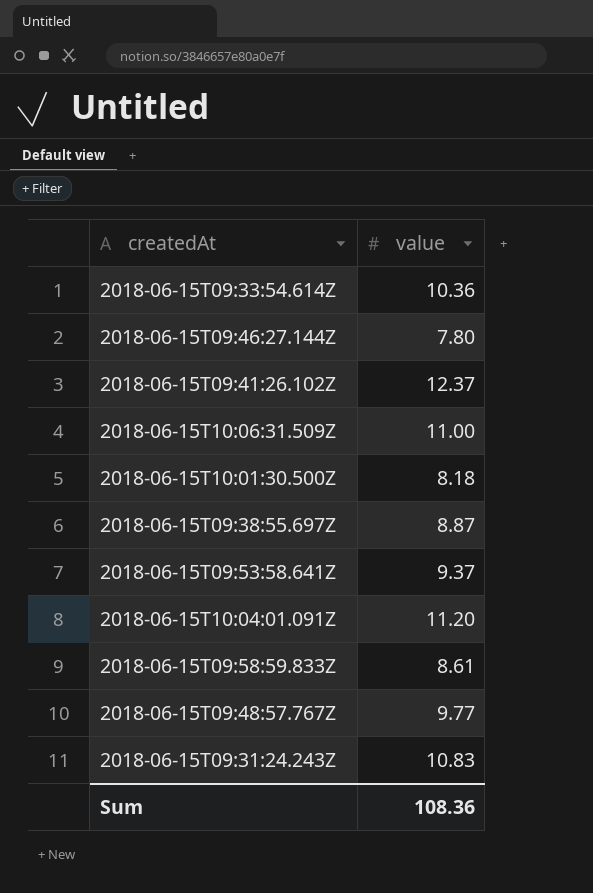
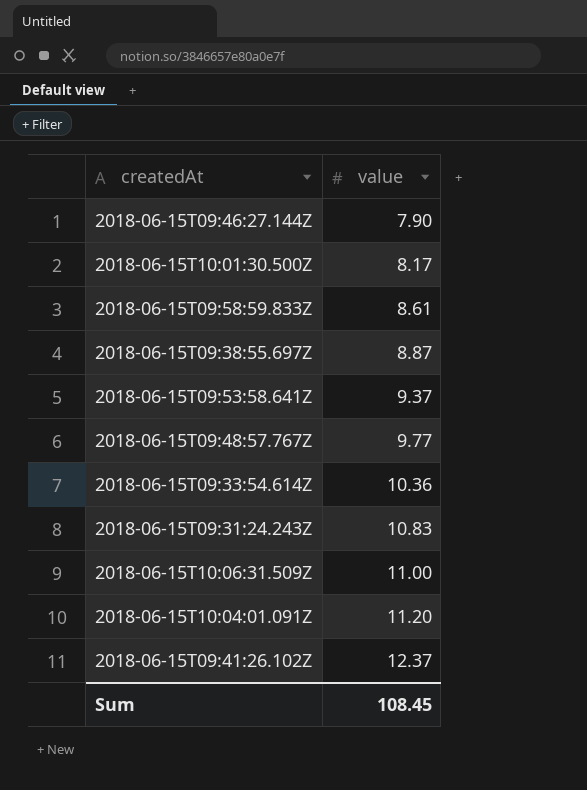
row order: none -> value ascending
2018-06-15T09:46:27.144Z | value: 7.80 -> 7.90
2018-06-15T10:01:30.500Z | value: 8.18 -> 8.17
Sum | value: 108.36 -> 108.45

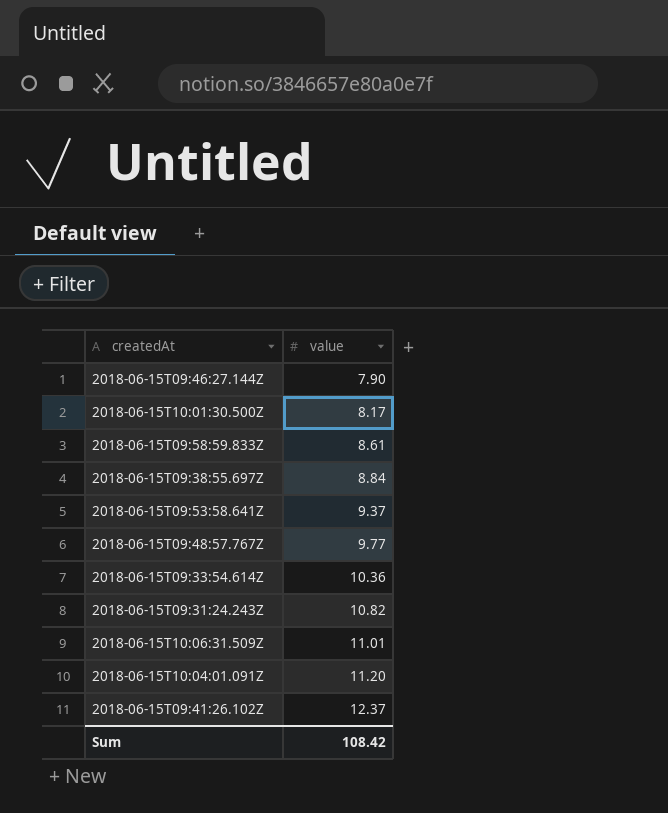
2018-06-15T09:38:55.697Z | value: 8.87 -> 8.84
2018-06-15T09:31:24.243Z | value: 10.83 -> 10.82
2018-06-15T10:06:31.509Z | value: 11.00 -> 11.01
Sum | value: 108.45 -> 108.42

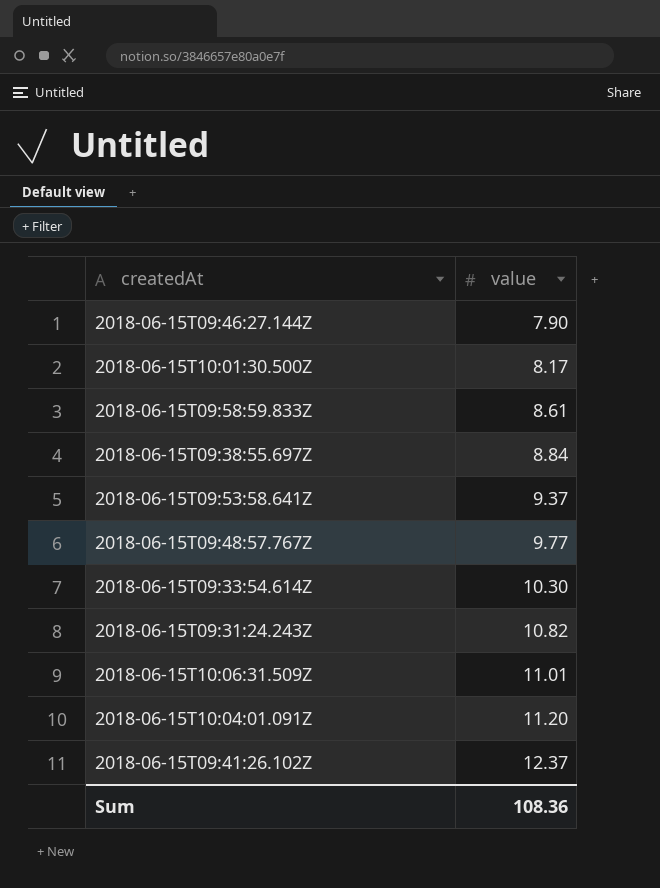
2018-06-15T09:33:54.614Z | value: 10.36 -> 10.30
Sum | value: 108.42 -> 108.36

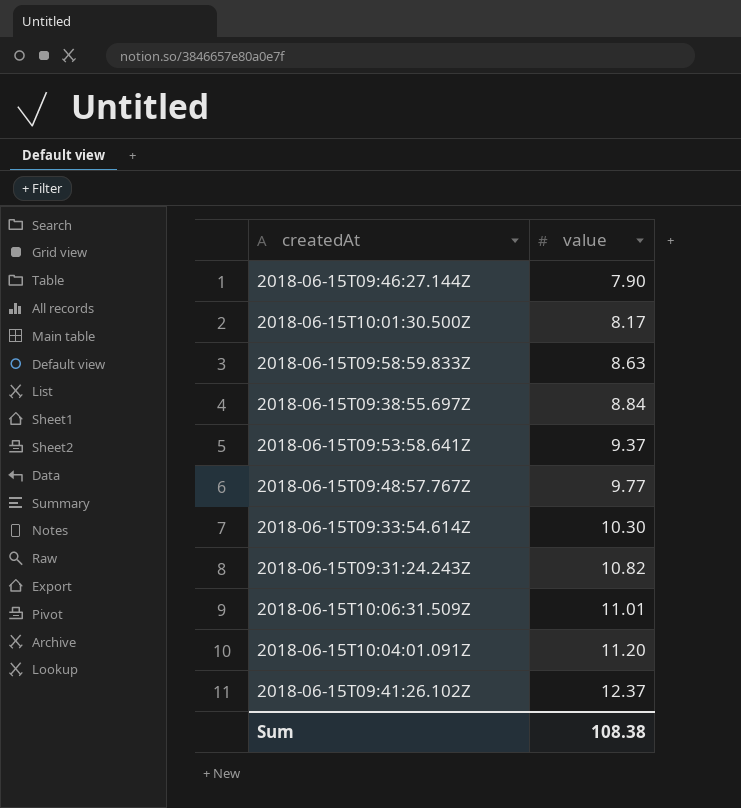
2018-06-15T09:58:59.833Z | value: 8.61 -> 8.63
Sum | value: 108.36 -> 108.38

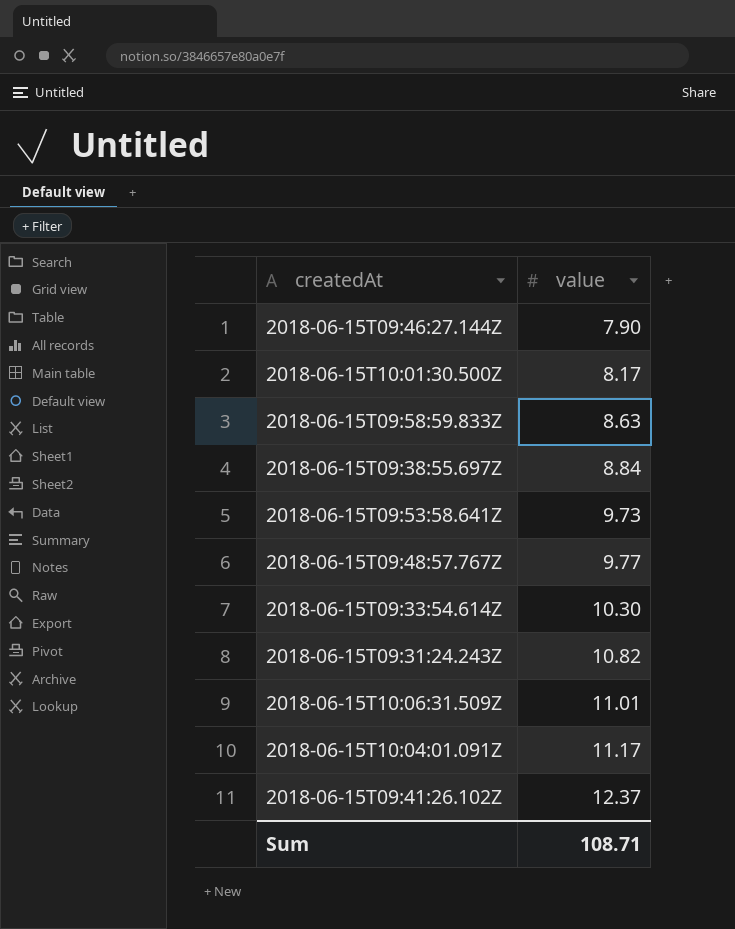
2018-06-15T09:53:58.641Z | value: 9.37 -> 9.73
2018-06-15T10:04:01.091Z | value: 11.20 -> 11.17
Sum | value: 108.38 -> 108.71

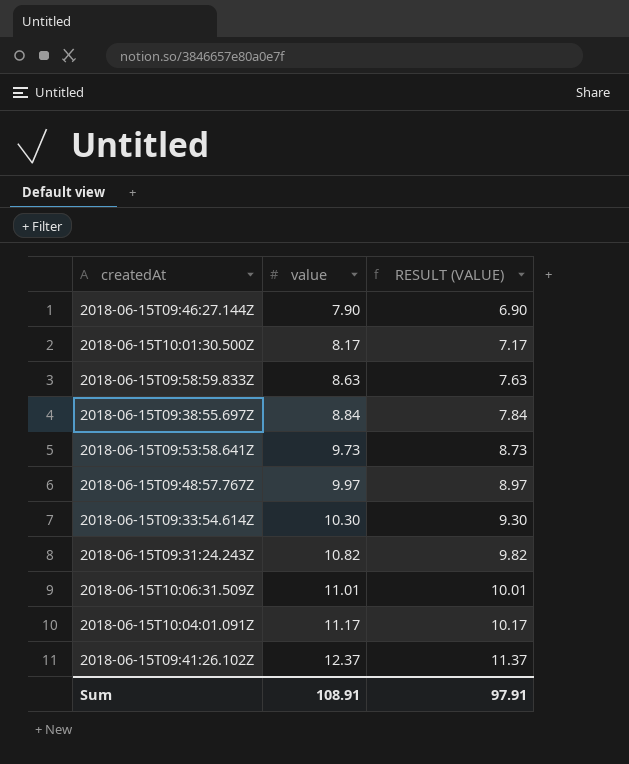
column RESULT (VALUE) | formula: none -> [value] - 1
2018-06-15T09:48:57.767Z | value: 9.77 -> 9.97
Sum | value: 108.71 -> 108.91

